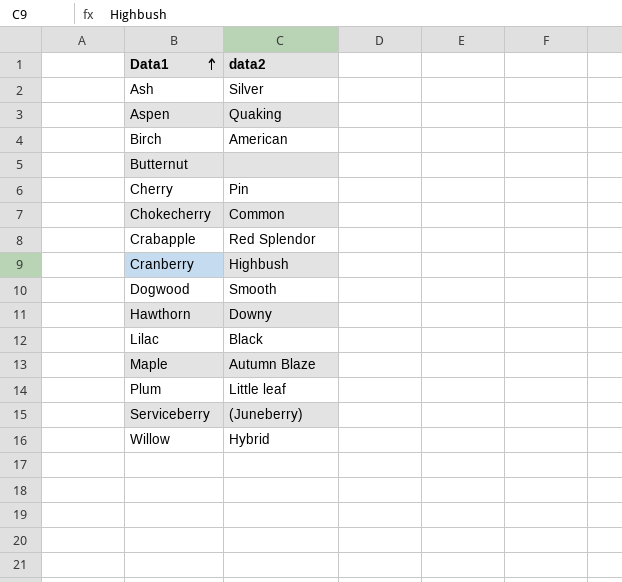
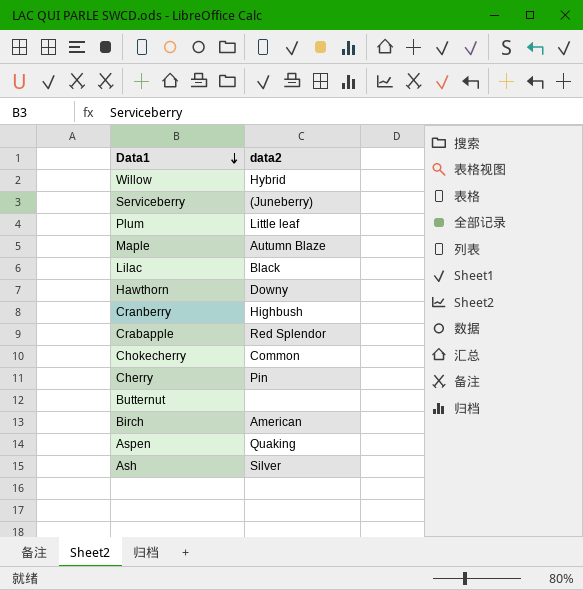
row order: Data1 ascending -> Data1 descending
row Dogwood: Smooth -> none

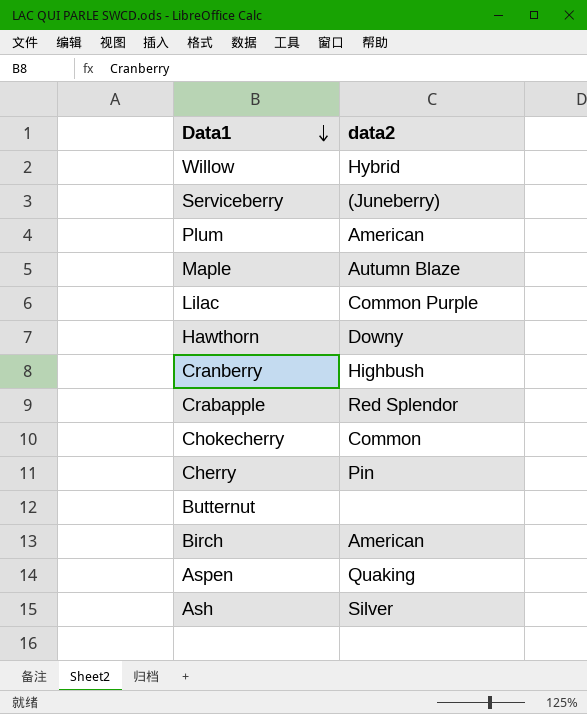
Plum | data2: Little leaf -> American
Lilac | data2: Black -> Common Purple

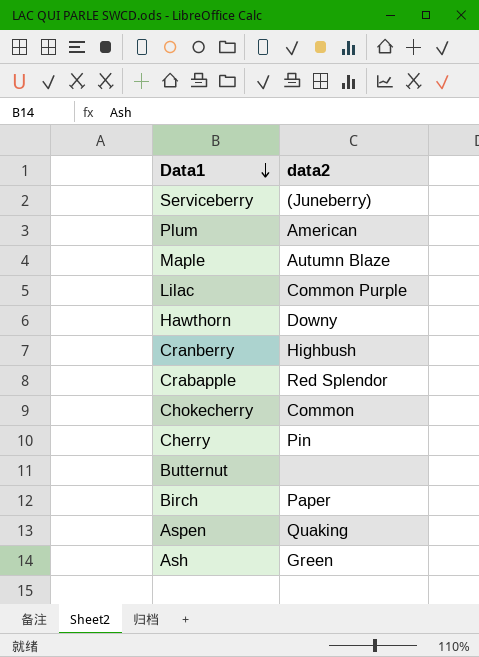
row Willow: Hybrid -> none
Birch | data2: American -> Paper
Ash | data2: Silver -> Green

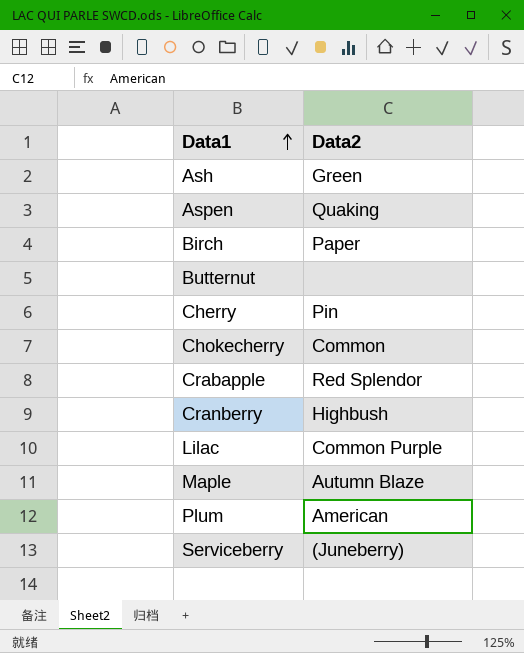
row order: Data1 descending -> Data1 ascending
column name: data2 -> Data2
row Hawthorn: Downy -> none

